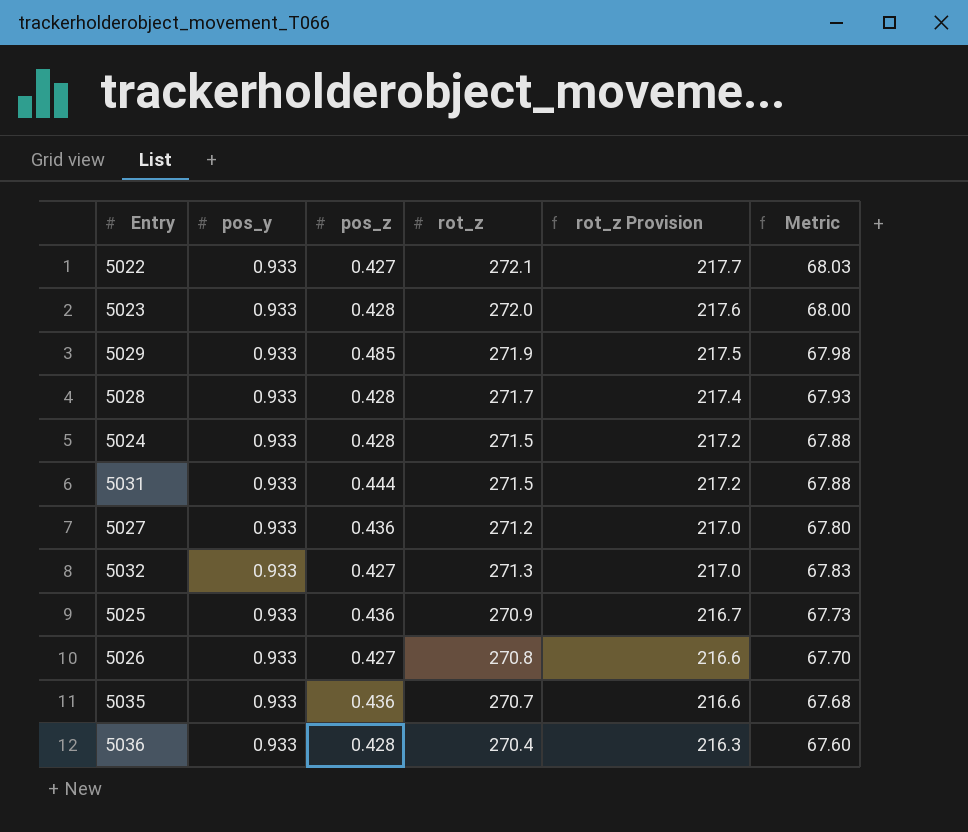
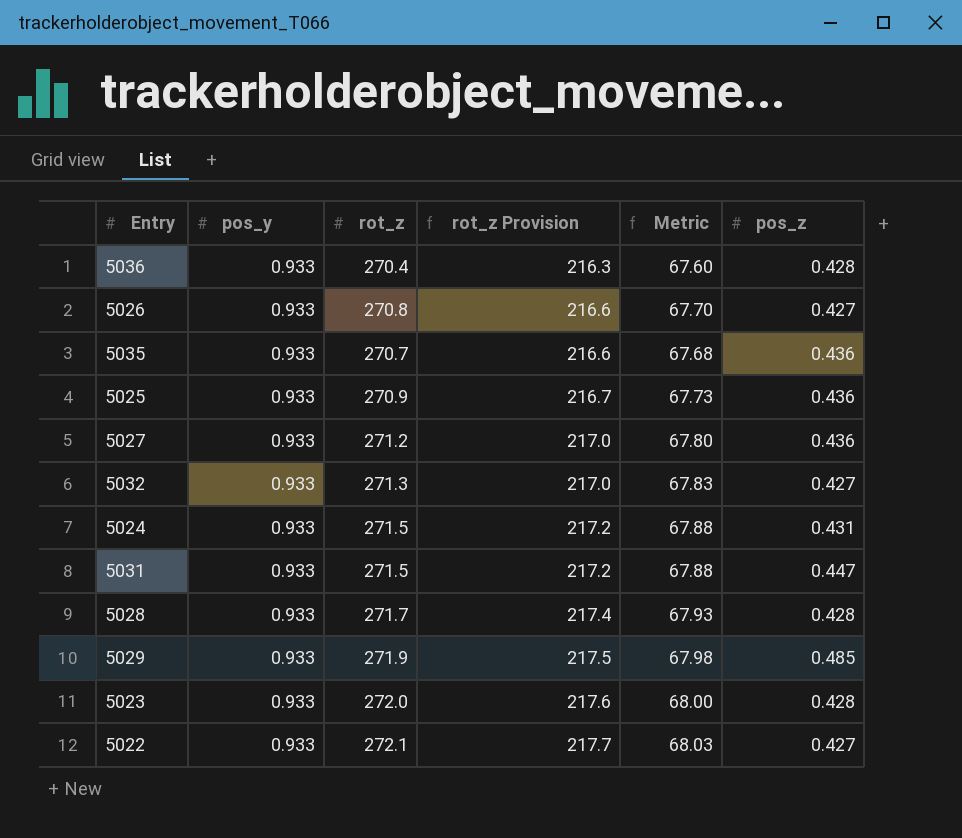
row order: rot_z Provision descending -> rot_z Provision ascending
column pos_z | position: 3 -> 6
5024 | pos_z: 0.428 -> 0.431
5031 | pos_z: 0.444 -> 0.447

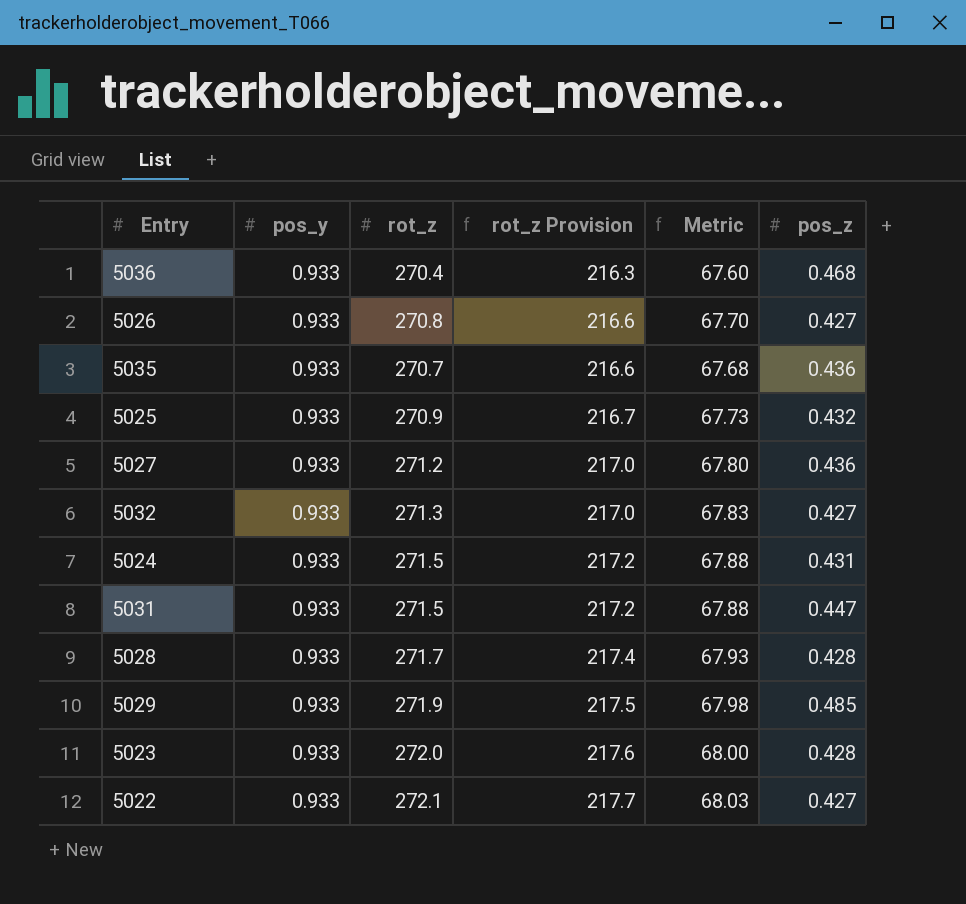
5036 | pos_z: 0.428 -> 0.468
5025 | pos_z: 0.436 -> 0.432

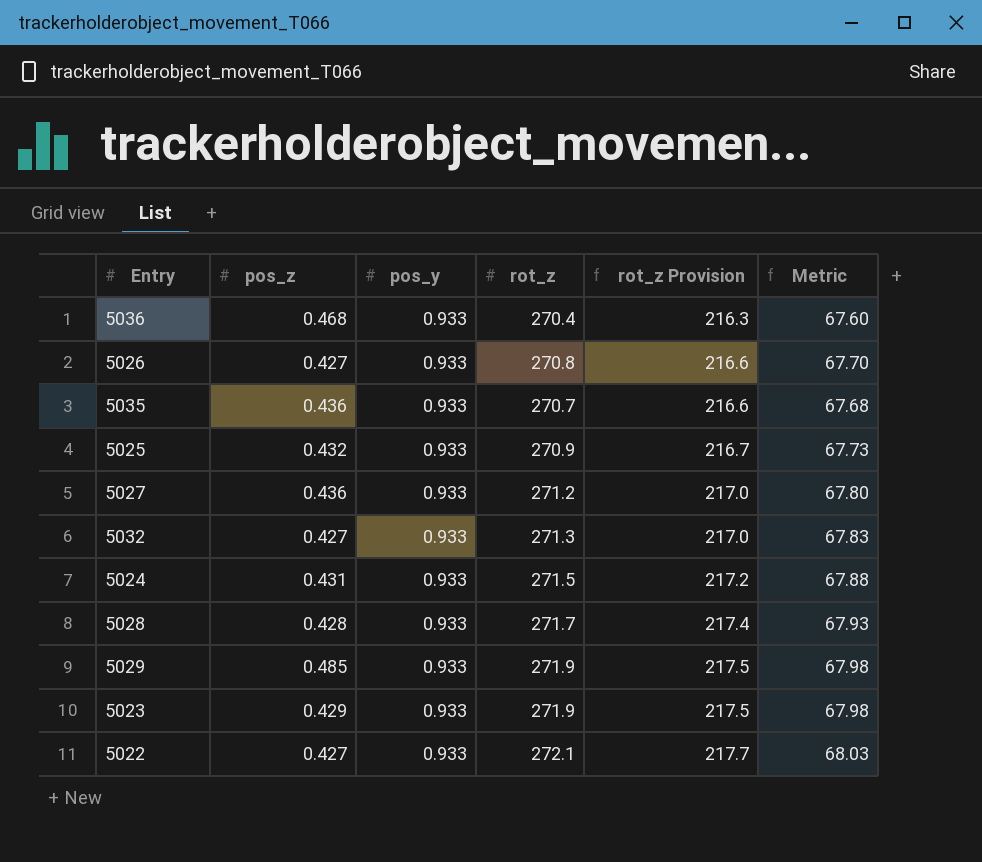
column pos_z | position: 6 -> 2
row 5031: 0.933 | 271.5 | 217.2 | 67.88 | 0.447 -> none
5023 | pos_z: 0.428 -> 0.429
5023 | rot_z: 272.0 -> 271.9
5023 | rot_z Provision: 217.6 -> 217.5
5023 | Metric: 68.00 -> 67.98

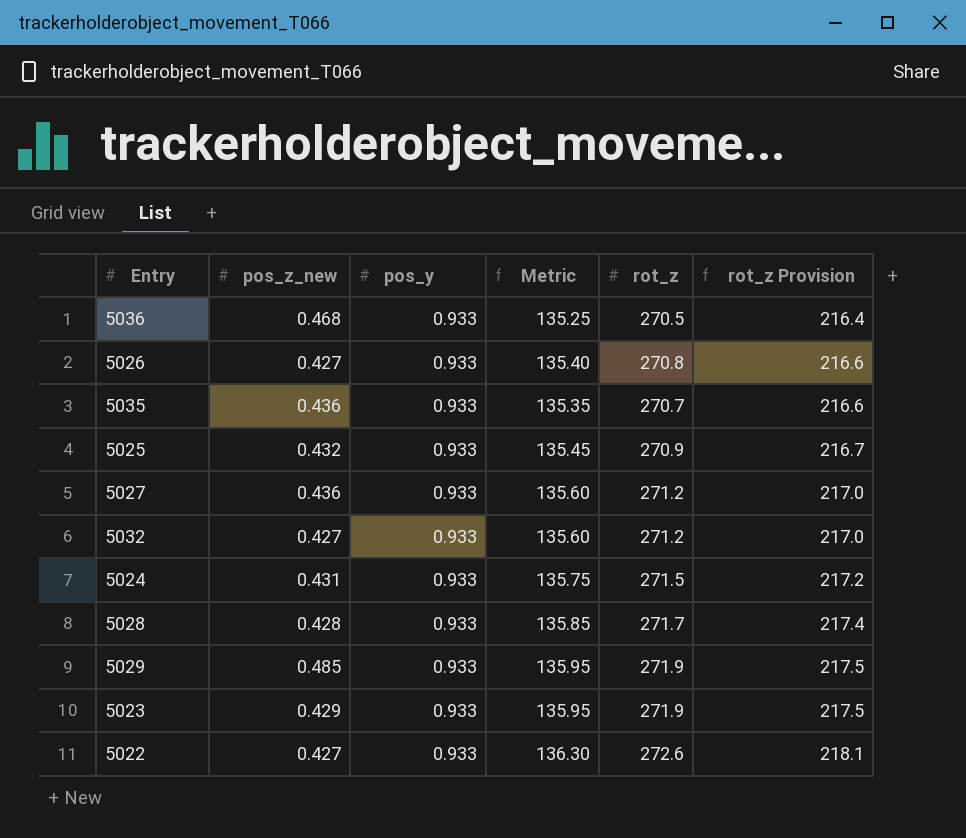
column name: pos_z -> pos_z_new
column Metric | formula: [rot_z] * 0.25 -> [rot_z] * 0.5
column Metric | position: 6 -> 4
5036 | rot_z: 270.4 -> 270.5
5036 | rot_z Provision: 216.3 -> 216.4
5032 | rot_z: 271.3 -> 271.2
5022 | rot_z: 272.1 -> 272.6
5022 | rot_z Provision: 217.7 -> 218.1

